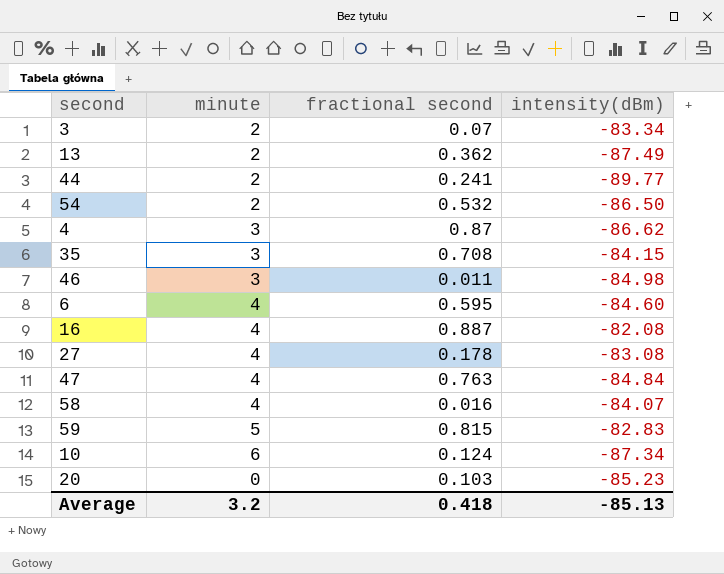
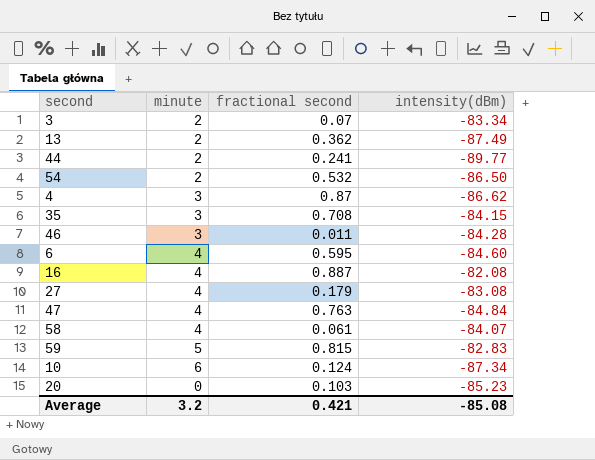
46 | intensity(dBm): -84.98 -> -84.28
27 | fractional second: 0.178 -> 0.179
58 | fractional second: 0.016 -> 0.061
Average | fractional second: 0.418 -> 0.421
Average | intensity(dBm): -85.13 -> -85.08

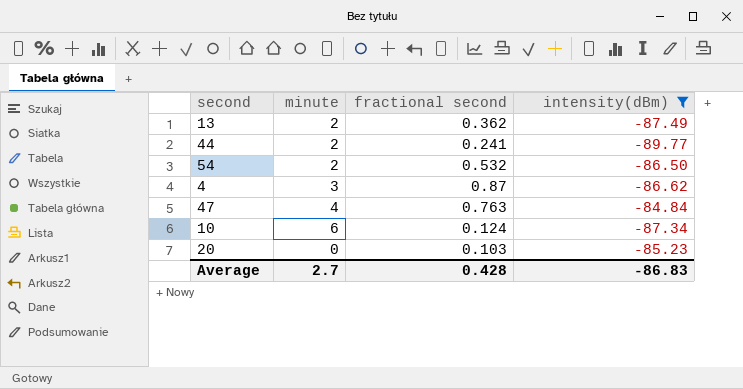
filter: none -> intensity(dBm) <= -84.84
Average | minute: 3.2 -> 2.7
Average | fractional second: 0.421 -> 0.428
Average | intensity(dBm): -85.08 -> -86.83

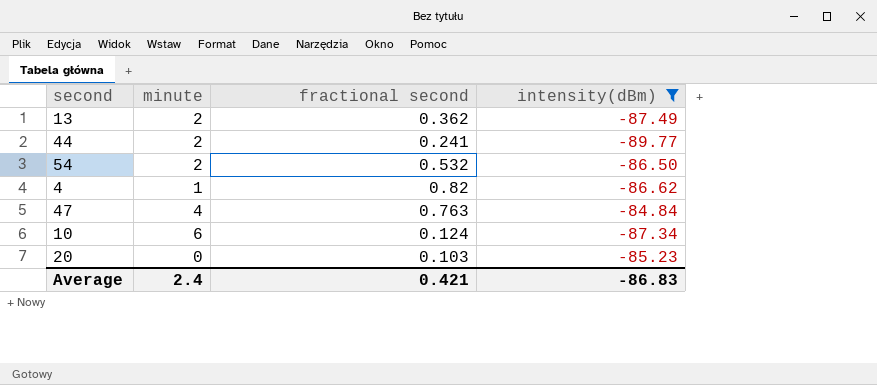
4 | minute: 3 -> 1
4 | fractional second: 0.87 -> 0.82
Average | minute: 2.7 -> 2.4
Average | fractional second: 0.428 -> 0.421

